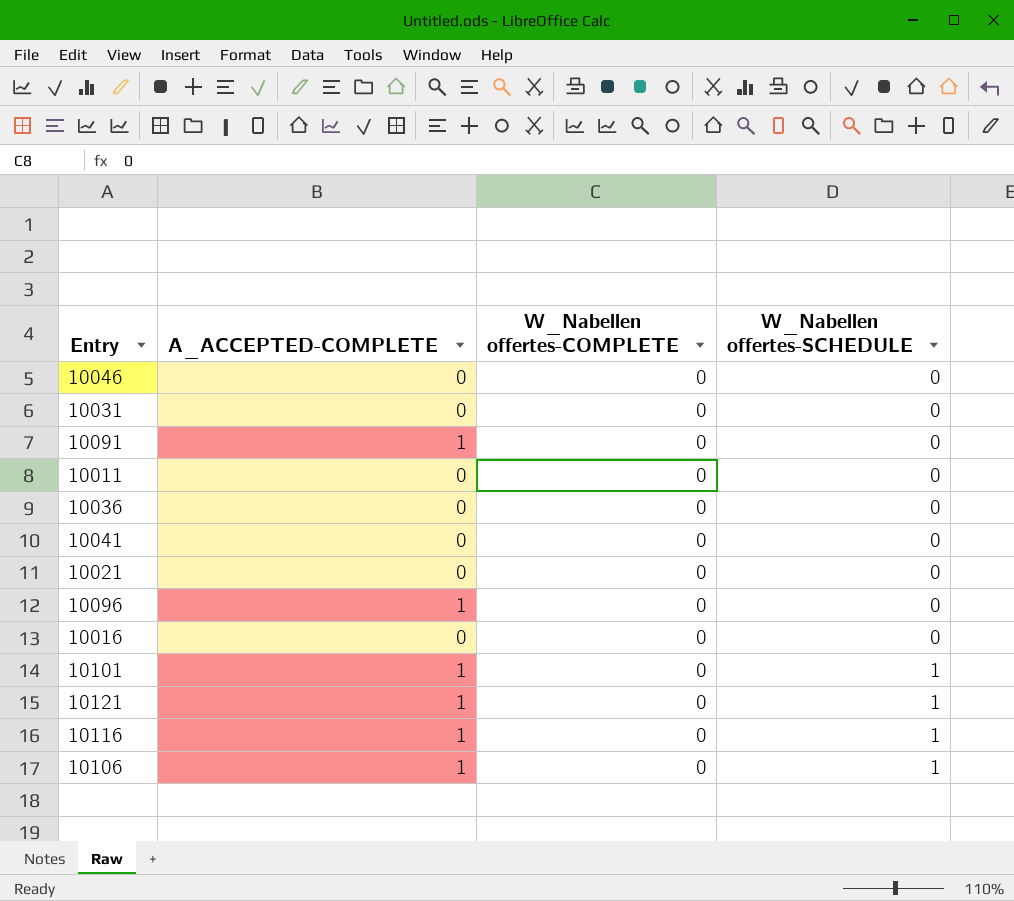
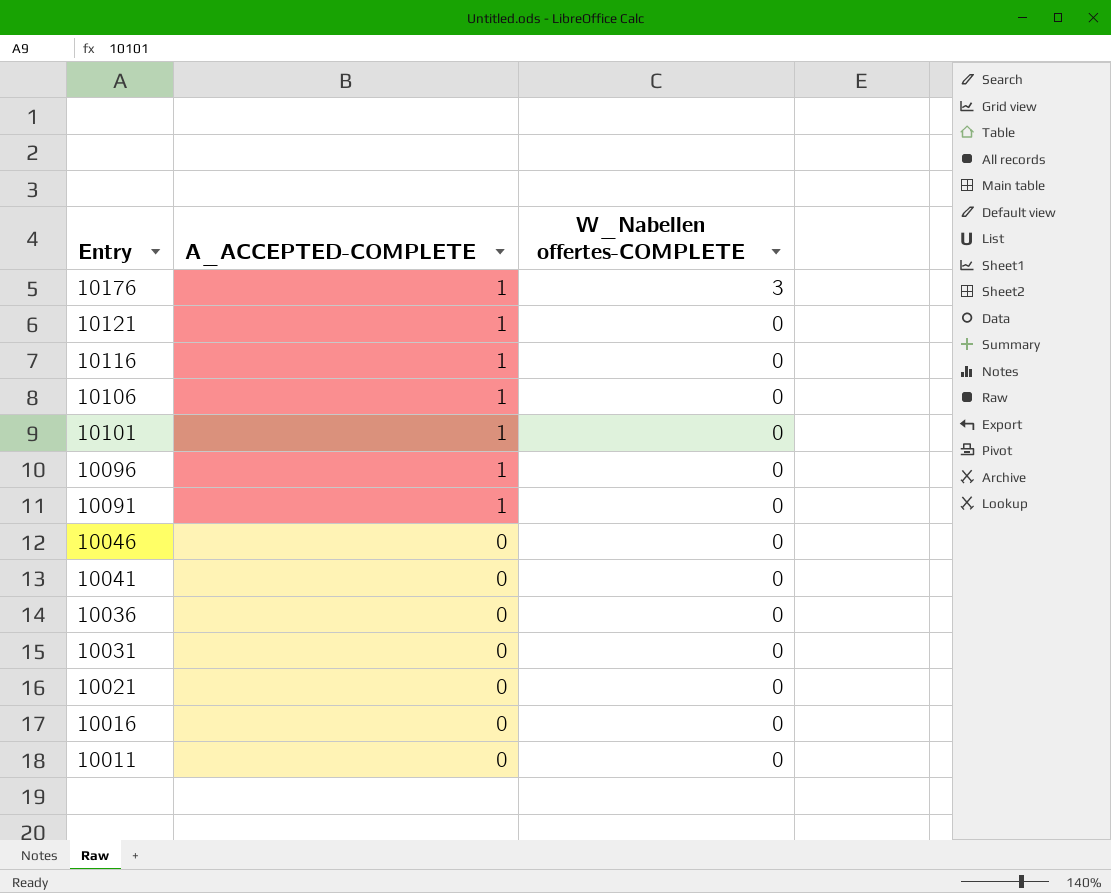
row order: W_Nabellen offertes-SCHEDULE ascending -> Entry descending
column W_Nabellen offertes-SCHEDULE | position: 4 -> none
row 10176: none -> 1 | 3

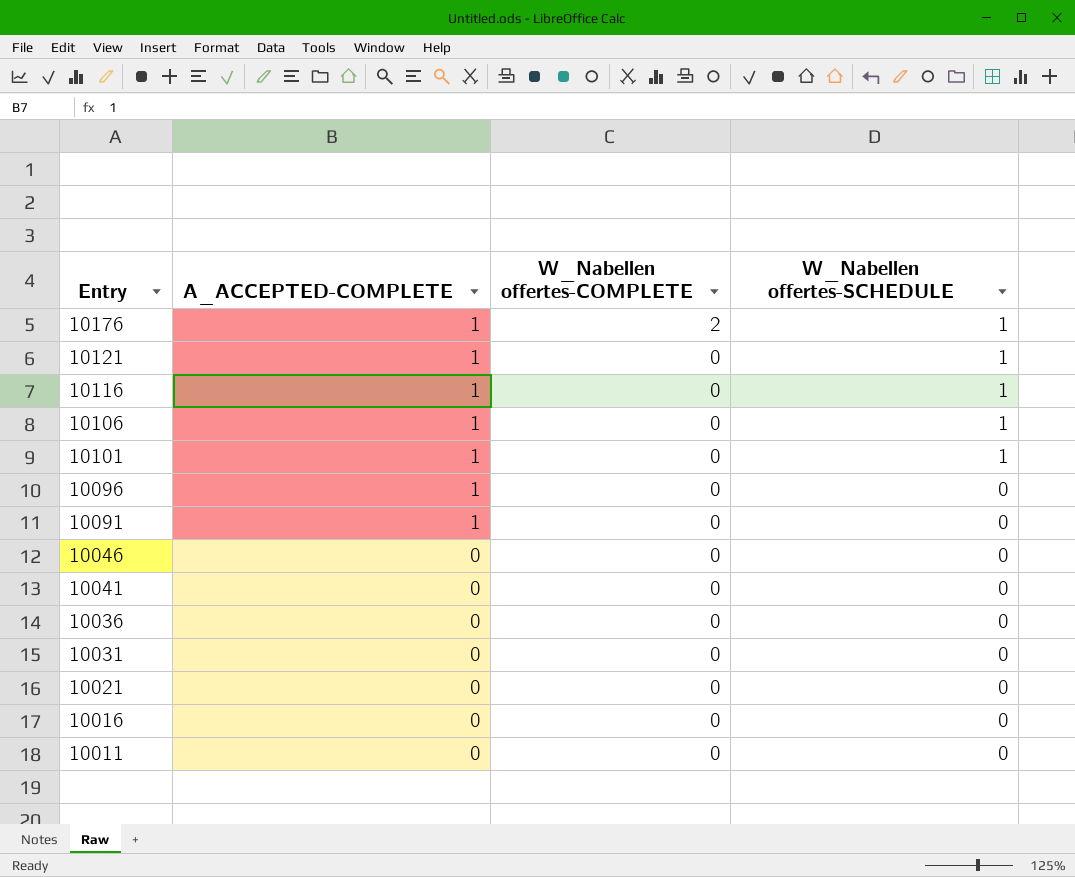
column W_Nabellen offertes-SCHEDULE | position: none -> 4
10176 | W_Nabellen offertes-COMPLETE: 3 -> 2

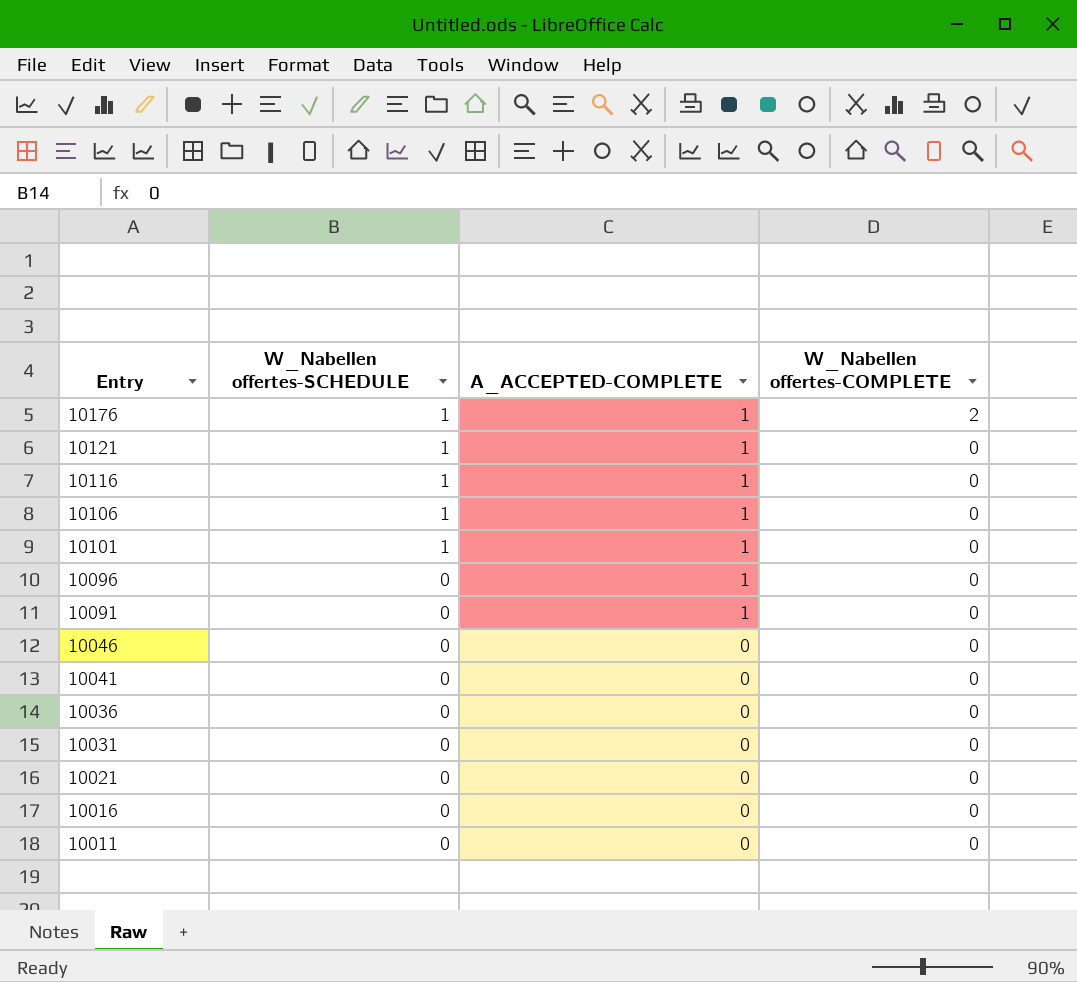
column W_Nabellen offertes-SCHEDULE | position: 4 -> 2

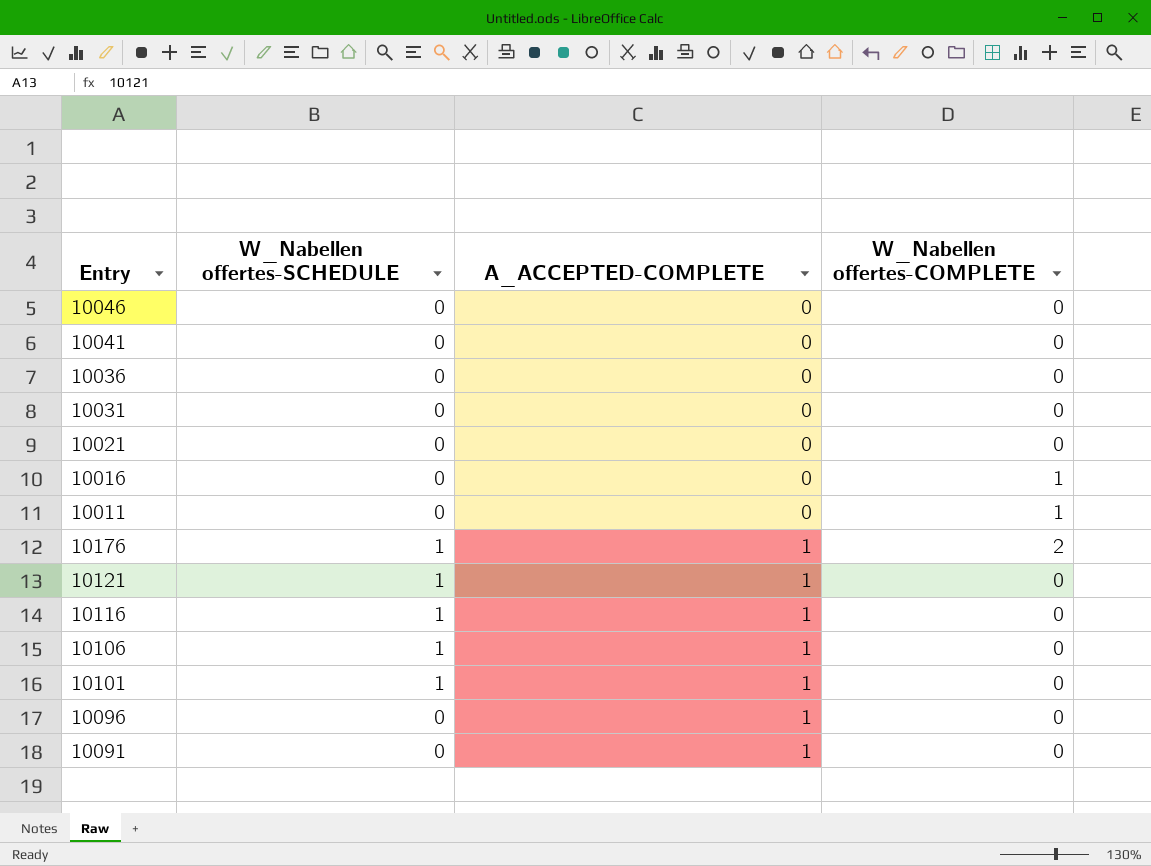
row order: Entry descending -> A_ACCEPTED-COMPLETE ascending
10016 | W_Nabellen offertes-COMPLETE: 0 -> 1
10011 | W_Nabellen offertes-COMPLETE: 0 -> 1

